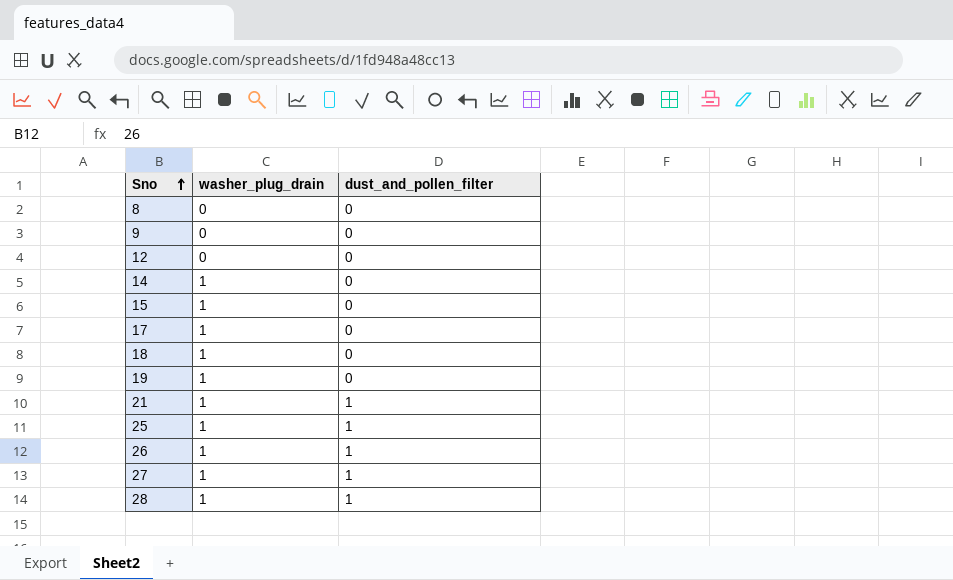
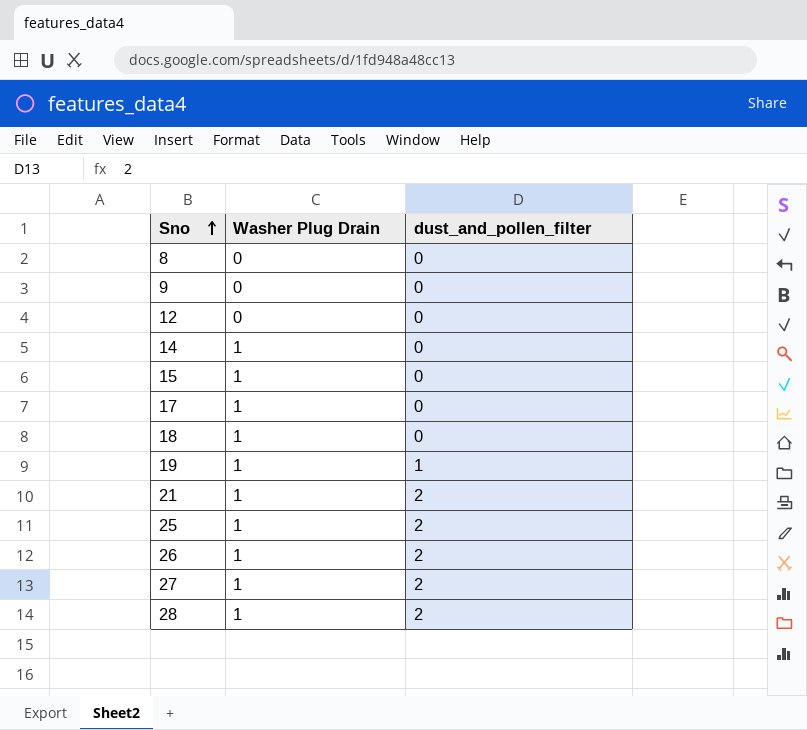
column name: washer_plug_drain -> Washer Plug Drain
19 | dust_and_pollen_filter: 0 -> 1
21 | dust_and_pollen_filter: 1 -> 2
25 | dust_and_pollen_filter: 1 -> 2
26 | dust_and_pollen_filter: 1 -> 2
27 | dust_and_pollen_filter: 1 -> 2
28 | dust_and_pollen_filter: 1 -> 2

